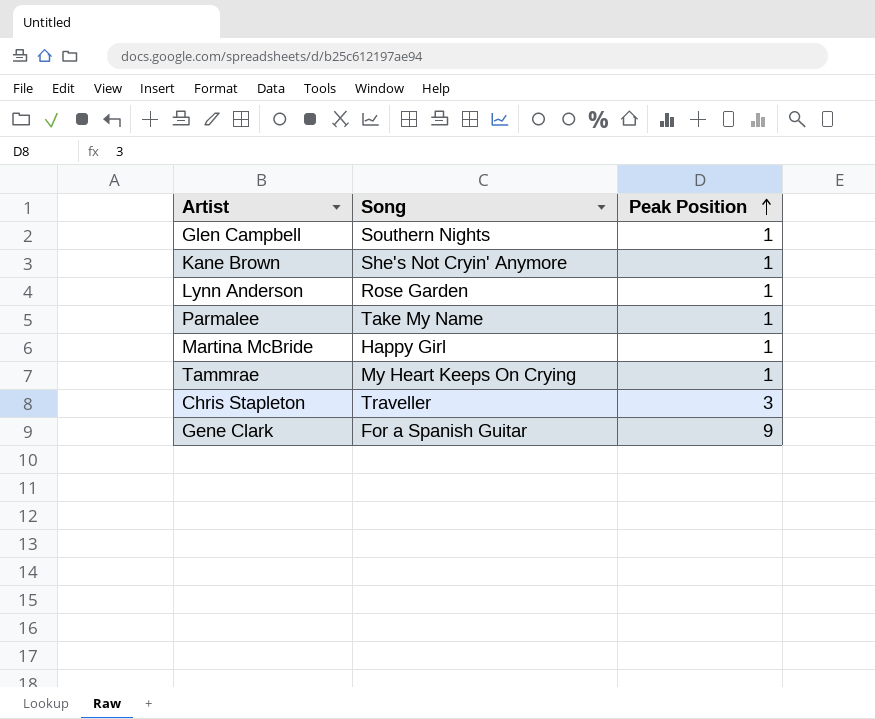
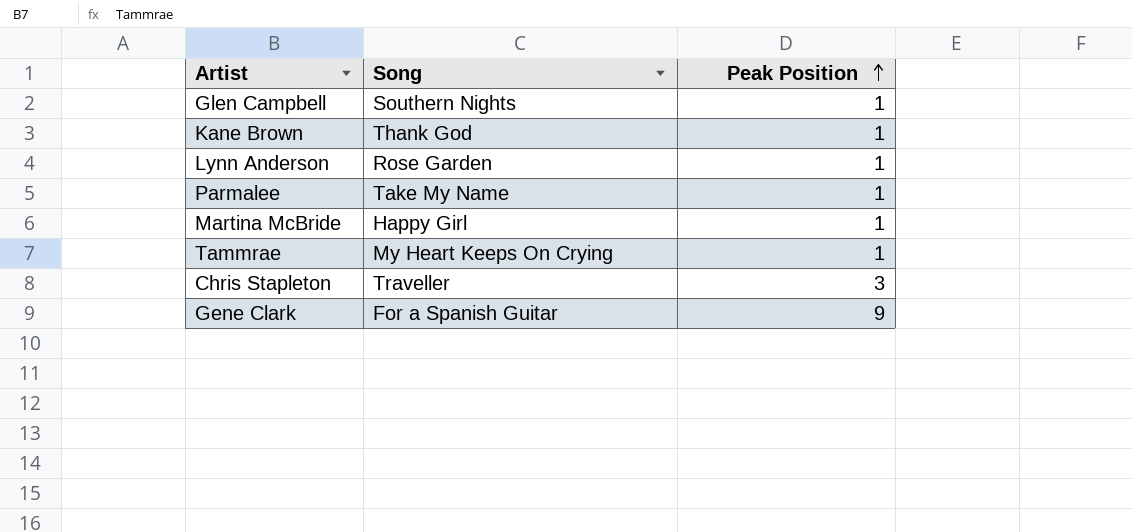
Kane Brown | Song: She's Not Cryin' Anymore -> Thank God

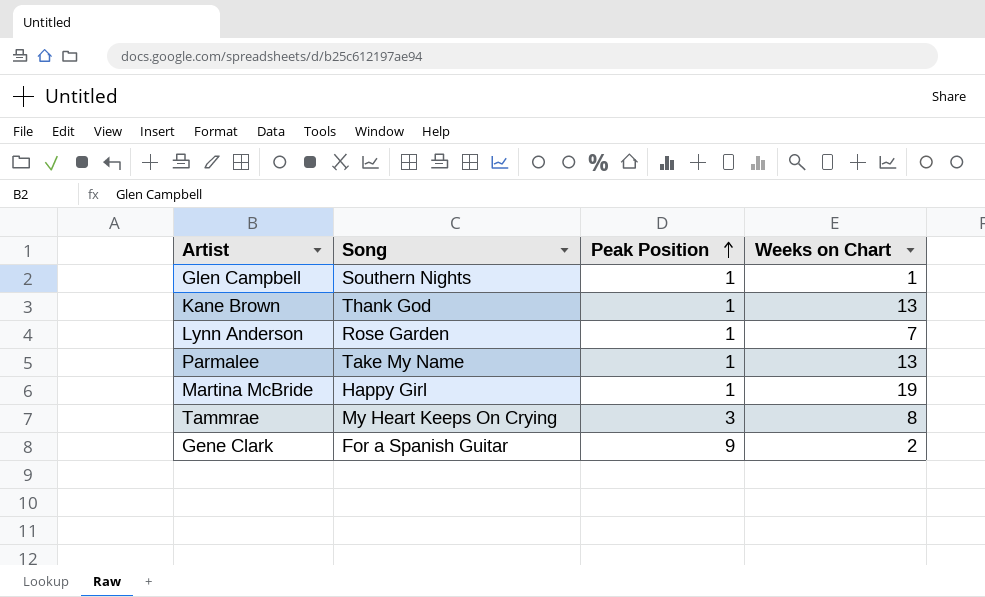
column Weeks on Chart | position: none -> 4
row Chris Stapleton: Traveller | 3 -> none
Tammrae | Peak Position: 1 -> 3

